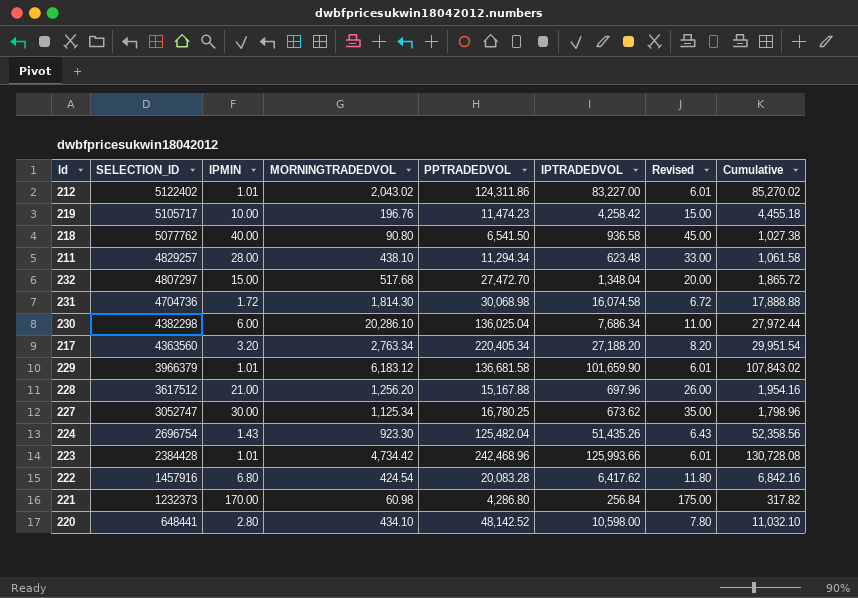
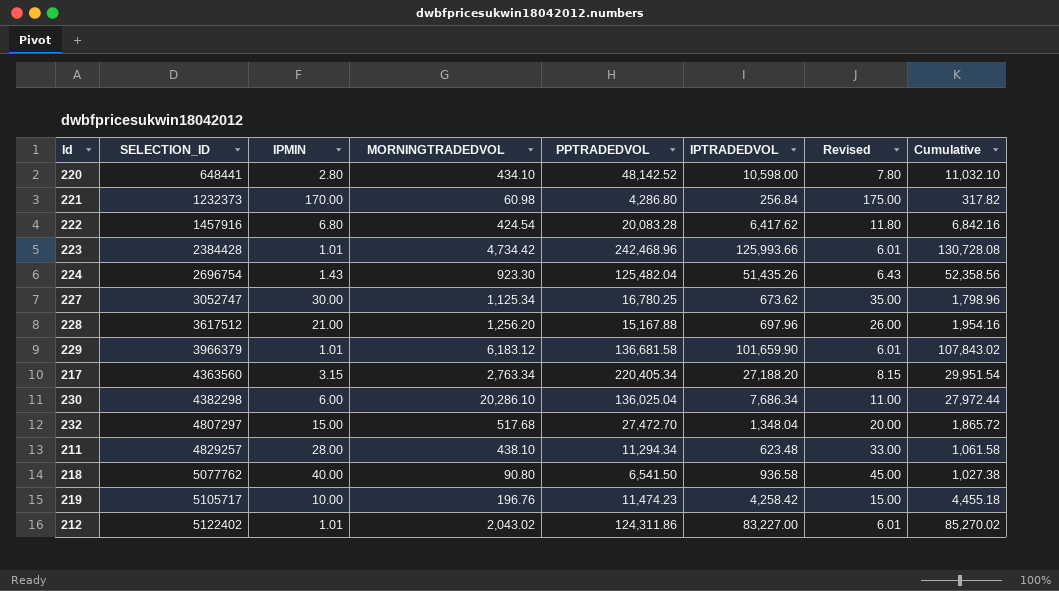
row order: SELECTION_ID descending -> SELECTION_ID ascending
row 231: 4704736 | 1.72 | 1,814.30 | 30,068.98 | 16,074.58 | 6.72 | 17,888.88 -> none
217 | IPMIN: 3.20 -> 3.15
217 | Revised: 8.20 -> 8.15

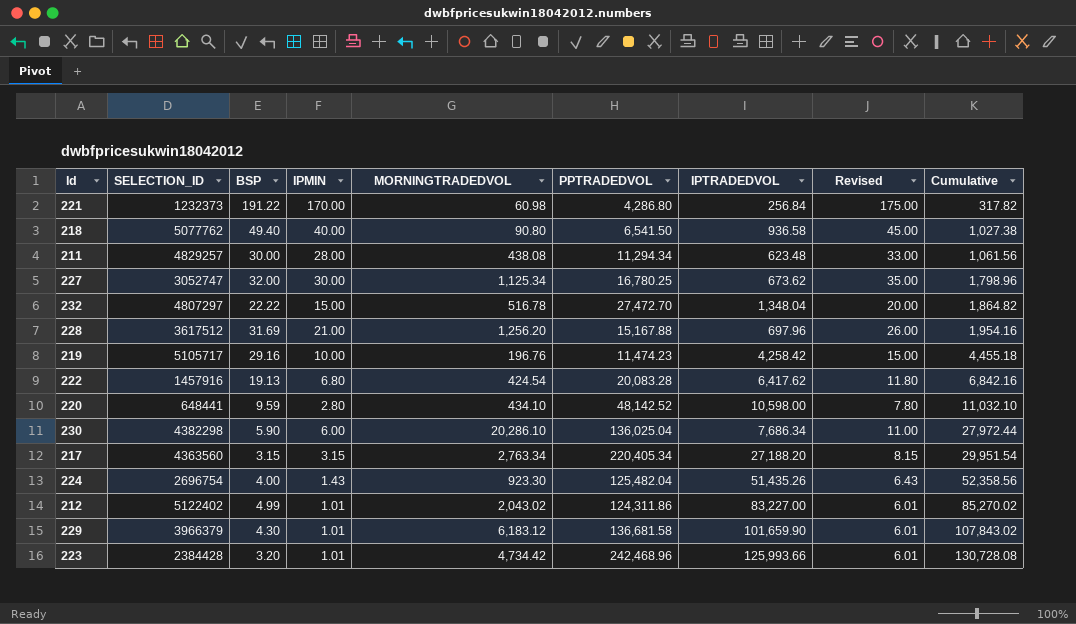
row order: SELECTION_ID ascending -> Cumulative ascending
column BSP | position: none -> 3
211 | MORNINGTRADEDVOL: 438.10 -> 438.08
211 | Cumulative: 1,061.58 -> 1,061.56
232 | MORNINGTRADEDVOL: 517.68 -> 516.78
232 | Cumulative: 1,865.72 -> 1,864.82

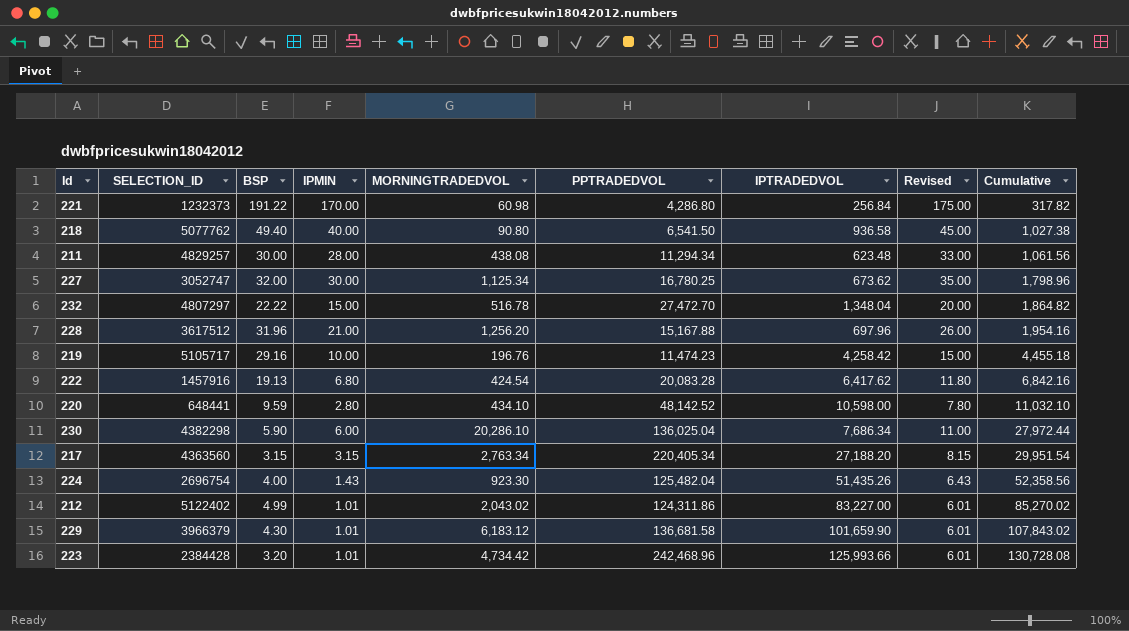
228 | BSP: 31.69 -> 31.96

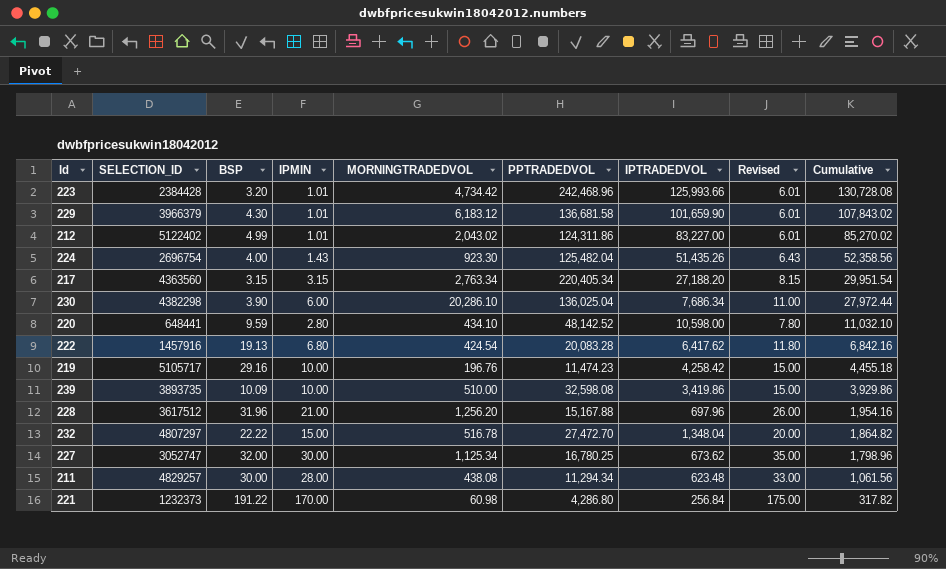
row order: Cumulative ascending -> Cumulative descending
row 218: 5077762 | 49.40 | 40.00 | 90.80 | 6,541.50 | 936.58 | 45.00 | 1,027.38 -> none
230 | BSP: 5.90 -> 3.90
row 239: none -> 3893735 | 10.09 | 10.00 | 510.00 | 32,598.08 | 3,419.86 | 15.00 | 3,929.86

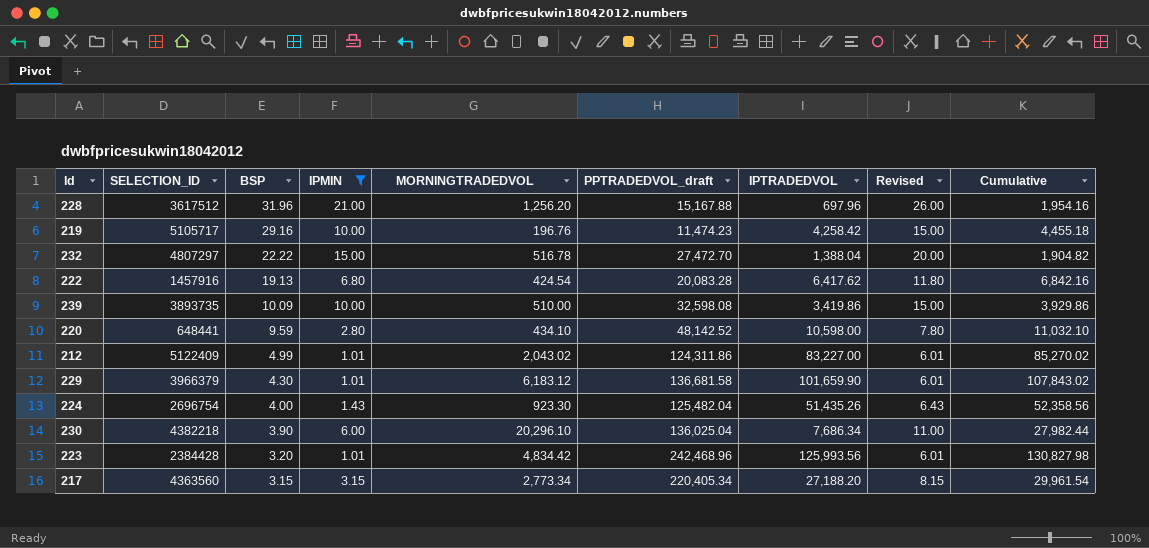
filter: none -> IPMIN <= 21.00
row order: Cumulative descending -> BSP descending
column name: PPTRADEDVOL -> PPTRADEDVOL_draft
232 | IPTRADEDVOL: 1,348.04 -> 1,388.04
232 | Cumulative: 1,864.82 -> 1,904.82
212 | SELECTION_ID: 5122402 -> 5122409
230 | SELECTION_ID: 4382298 -> 4382218
230 | MORNINGTRADEDVOL: 20,286.10 -> 20,296.10
230 | Cumulative: 27,972.44 -> 27,982.44
223 | MORNINGTRADEDVOL: 4,734.42 -> 4,834.42
223 | IPTRADEDVOL: 125,993.66 -> 125,993.56
223 | Cumulative: 130,728.08 -> 130,827.98
217 | MORNINGTRADEDVOL: 2,763.34 -> 2,773.34
217 | Cumulative: 29,951.54 -> 29,961.54

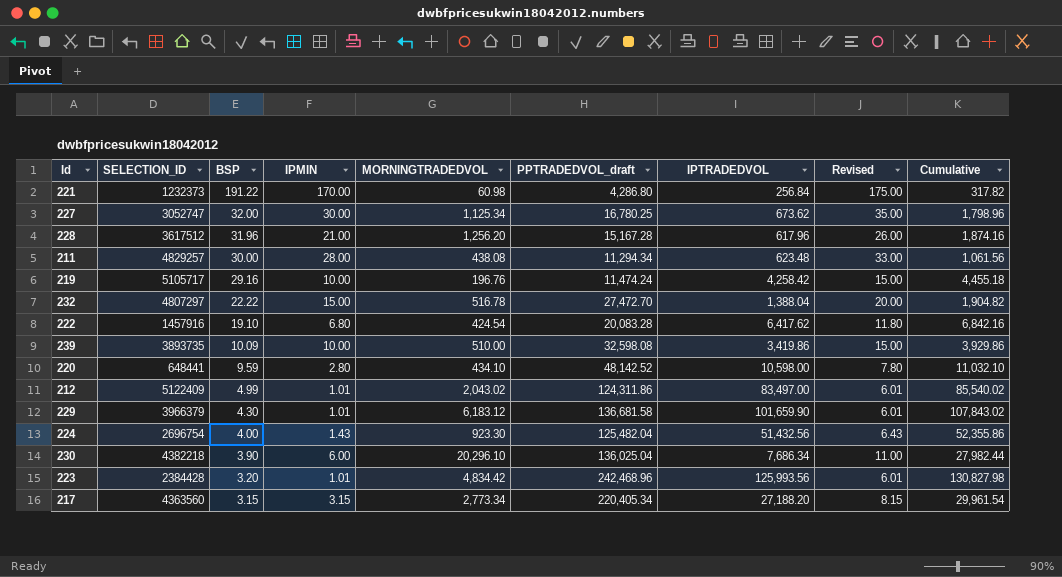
filter: IPMIN <= 21.00 -> none
228 | PPTRADEDVOL_draft: 15,167.88 -> 15,167.28
228 | IPTRADEDVOL: 697.96 -> 617.96
228 | Cumulative: 1,954.16 -> 1,874.16
219 | PPTRADEDVOL_draft: 11,474.23 -> 11,474.24
222 | BSP: 19.13 -> 19.10
212 | IPTRADEDVOL: 83,227.00 -> 83,497.00
212 | Cumulative: 85,270.02 -> 85,540.02
224 | IPTRADEDVOL: 51,435.26 -> 51,432.56
224 | Cumulative: 52,358.56 -> 52,355.86

